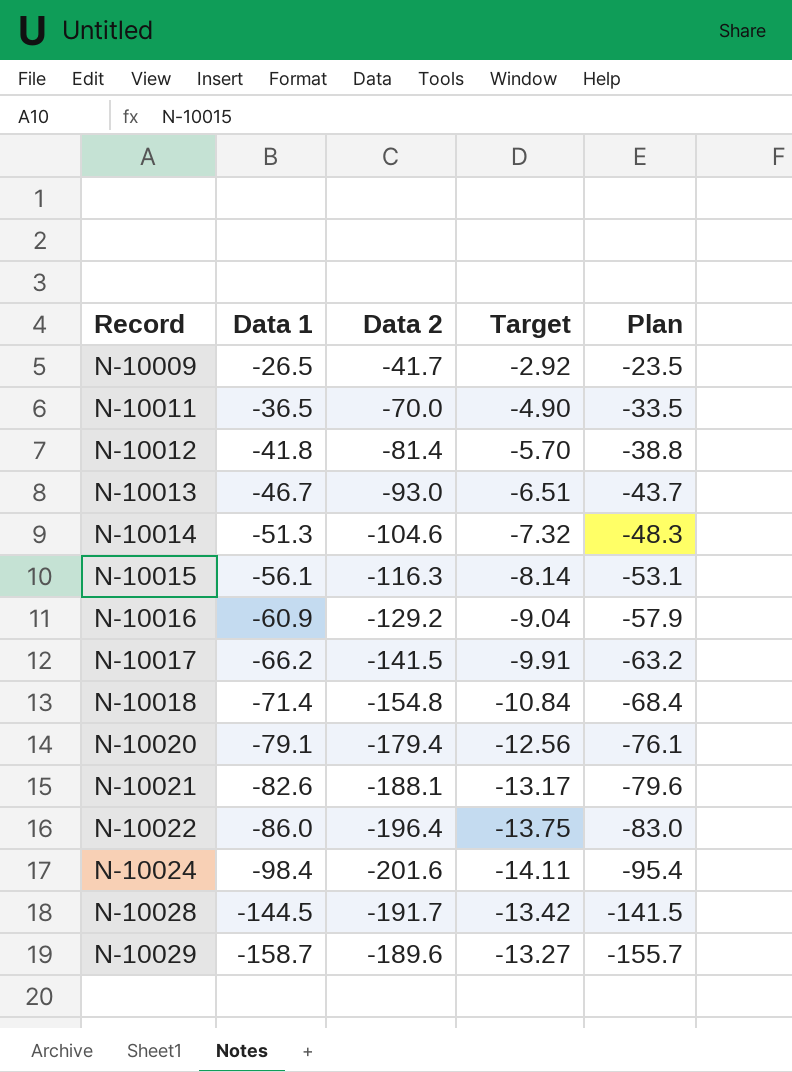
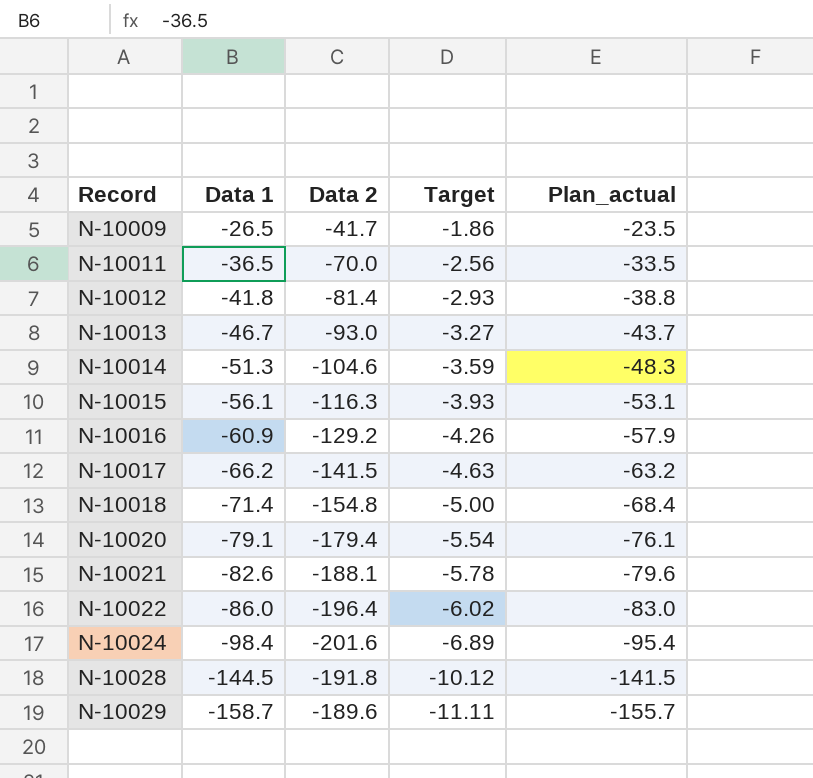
column Target | formula: [Data 2] * 0.07 -> [Data 1] * 0.07
column name: Plan -> Plan_actual
N-10028 | Data 2: -191.7 -> -191.8

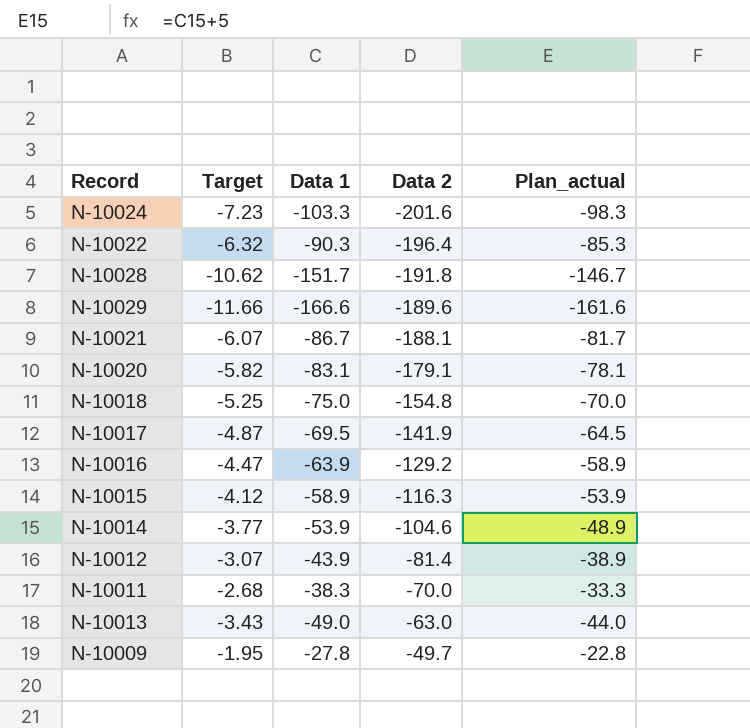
row order: Record ascending -> Data 2 ascending
column Target | position: 4 -> 2
column Plan_actual | formula: [Data 1] + 3 -> [Data 1] + 5
N-10024 | Target: -6.89 -> -7.23
N-10024 | Data 1: -98.4 -> -103.3
N-10022 | Target: -6.02 -> -6.32
N-10022 | Data 1: -86.0 -> -90.3
N-10028 | Target: -10.12 -> -10.62
N-10028 | Data 1: -144.5 -> -151.7
N-10029 | Target: -11.11 -> -11.66
N-10029 | Data 1: -158.7 -> -166.6
N-10021 | Target: -5.78 -> -6.07
N-10021 | Data 1: -82.6 -> -86.7
N-10020 | Target: -5.54 -> -5.82
N-10020 | Data 1: -79.1 -> -83.1
N-10020 | Data 2: -179.4 -> -179.1
N-10018 | Target: -5.00 -> -5.25
N-10018 | Data 1: -71.4 -> -75.0
N-10017 | Target: -4.63 -> -4.87
N-10017 | Data 1: -66.2 -> -69.5
N-10017 | Data 2: -141.5 -> -141.9
N-10016 | Target: -4.26 -> -4.47
N-10016 | Data 1: -60.9 -> -63.9
N-10015 | Target: -3.93 -> -4.12
N-10015 | Data 1: -56.1 -> -58.9
N-10014 | Target: -3.59 -> -3.77
N-10014 | Data 1: -51.3 -> -53.9
N-10012 | Target: -2.93 -> -3.07
N-10012 | Data 1: -41.8 -> -43.9
N-10011 | Target: -2.56 -> -2.68
N-10011 | Data 1: -36.5 -> -38.3
N-10013 | Target: -3.27 -> -3.43
N-10013 | Data 1: -46.7 -> -49.0
N-10013 | Data 2: -93.0 -> -63.0
N-10009 | Target: -1.86 -> -1.95
N-10009 | Data 1: -26.5 -> -27.8
N-10009 | Data 2: -41.7 -> -49.7

